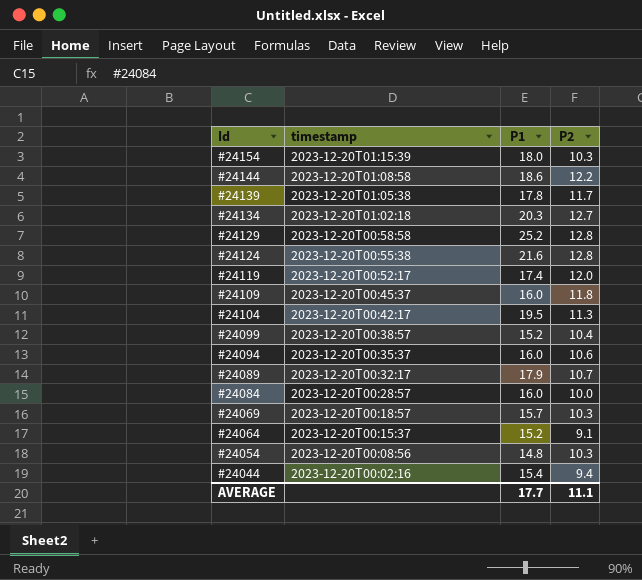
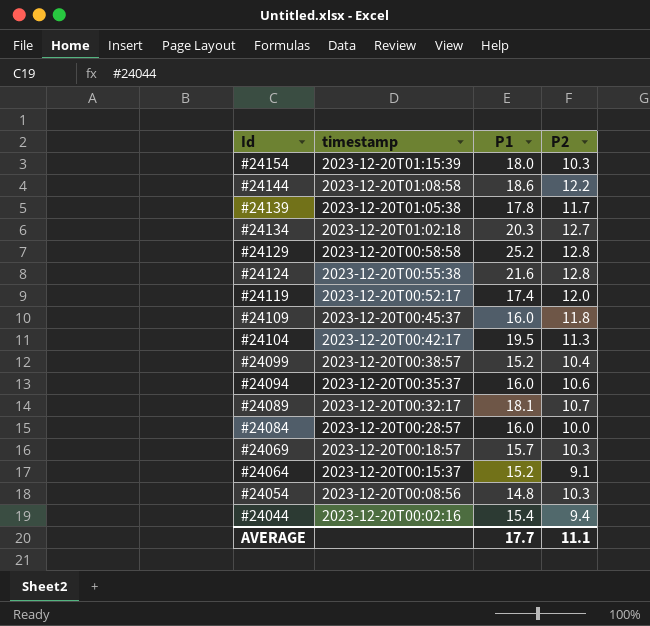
#24089 | P1: 17.9 -> 18.1

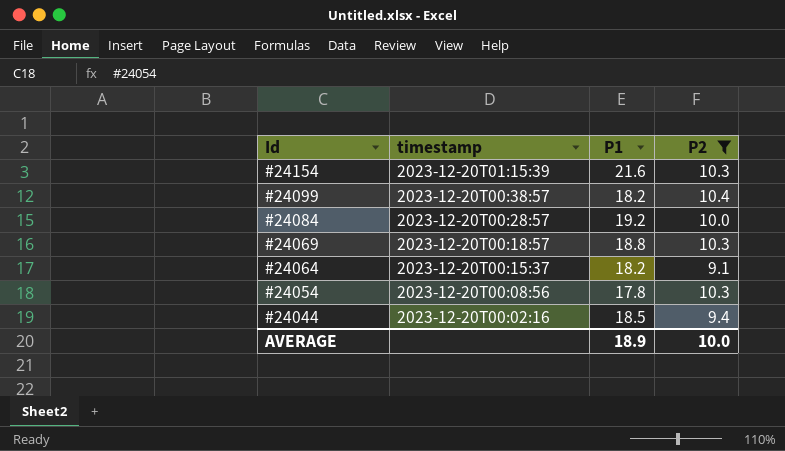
filter: none -> P2 <= 10.4
#24154 | P1: 18.0 -> 21.6
#24099 | P1: 15.2 -> 18.2
#24084 | P1: 16.0 -> 19.2
#24069 | P1: 15.7 -> 18.8
#24064 | P1: 15.2 -> 18.2
#24054 | P1: 14.8 -> 17.8
#24044 | P1: 15.4 -> 18.5
AVERAGE | P1: 17.7 -> 18.9
AVERAGE | P2: 11.1 -> 10.0

